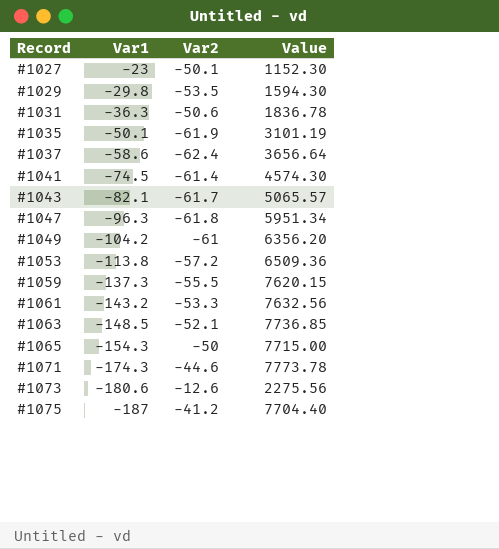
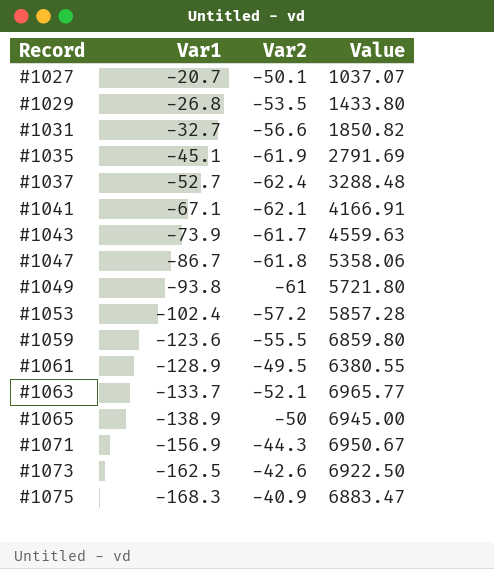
#1027 | Var1: -23 -> -20.7
#1027 | Value: 1152.30 -> 1037.07
#1029 | Var1: -29.8 -> -26.8
#1029 | Value: 1594.30 -> 1433.80
#1031 | Var1: -36.3 -> -32.7
#1031 | Var2: -50.6 -> -56.6
#1031 | Value: 1836.78 -> 1850.82
#1035 | Var1: -50.1 -> -45.1
#1035 | Value: 3101.19 -> 2791.69
#1037 | Var1: -58.6 -> -52.7
#1037 | Value: 3656.64 -> 3288.48
#1041 | Var1: -74.5 -> -67.1
#1041 | Var2: -61.4 -> -62.1
#1041 | Value: 4574.30 -> 4166.91
#1043 | Var1: -82.1 -> -73.9
#1043 | Value: 5065.57 -> 4559.63
#1047 | Var1: -96.3 -> -86.7
#1047 | Value: 5951.34 -> 5358.06
#1049 | Var1: -104.2 -> -93.8
#1049 | Value: 6356.20 -> 5721.80
#1053 | Var1: -113.8 -> -102.4
#1053 | Value: 6509.36 -> 5857.28
#1059 | Var1: -137.3 -> -123.6
#1059 | Value: 7620.15 -> 6859.80
#1061 | Var1: -143.2 -> -128.9
#1061 | Var2: -53.3 -> -49.5
#1061 | Value: 7632.56 -> 6380.55
#1063 | Var1: -148.5 -> -133.7
#1063 | Value: 7736.85 -> 6965.77
#1065 | Var1: -154.3 -> -138.9
#1065 | Value: 7715.00 -> 6945.00
#1071 | Var1: -174.3 -> -156.9
#1071 | Var2: -44.6 -> -44.3
#1071 | Value: 7773.78 -> 6950.67
#1073 | Var1: -180.6 -> -162.5
#1073 | Var2: -12.6 -> -42.6
#1073 | Value: 2275.56 -> 6922.50
#1075 | Var1: -187 -> -168.3
#1075 | Var2: -41.2 -> -40.9
#1075 | Value: 7704.40 -> 6883.47

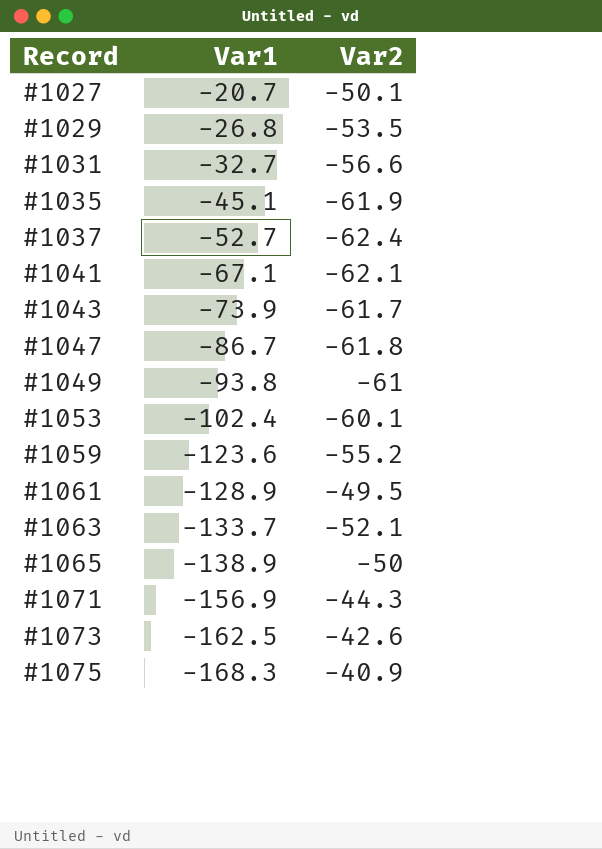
column Value | formula: [Var1] * [Var2] -> none
#1053 | Var2: -57.2 -> -60.1
#1059 | Var2: -55.5 -> -55.2

